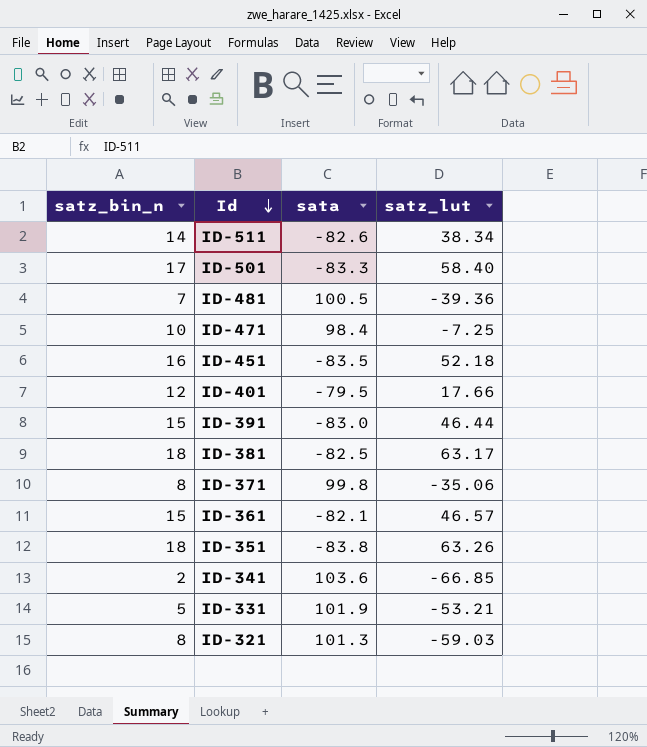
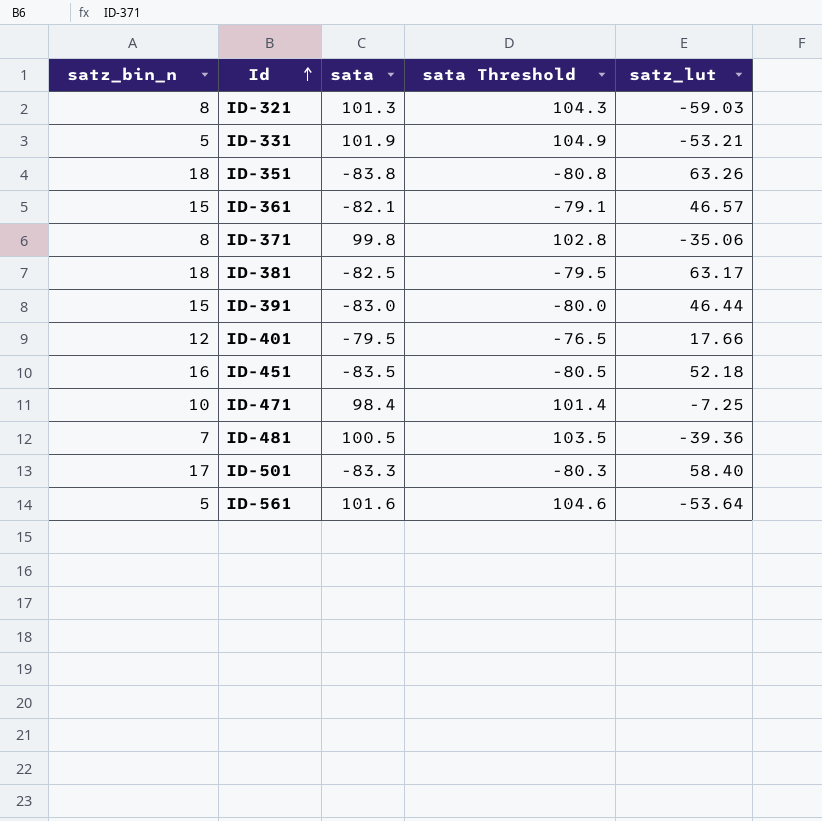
row order: Id descending -> Id ascending
column sata Threshold | formula: none -> [sata] + 3
row ID-511: 14 | -82.6 | 38.34 -> none
row ID-341: 2 | 103.6 | -66.85 -> none
row ID-561: none -> 5 | 101.6 | 104.6 | -53.64

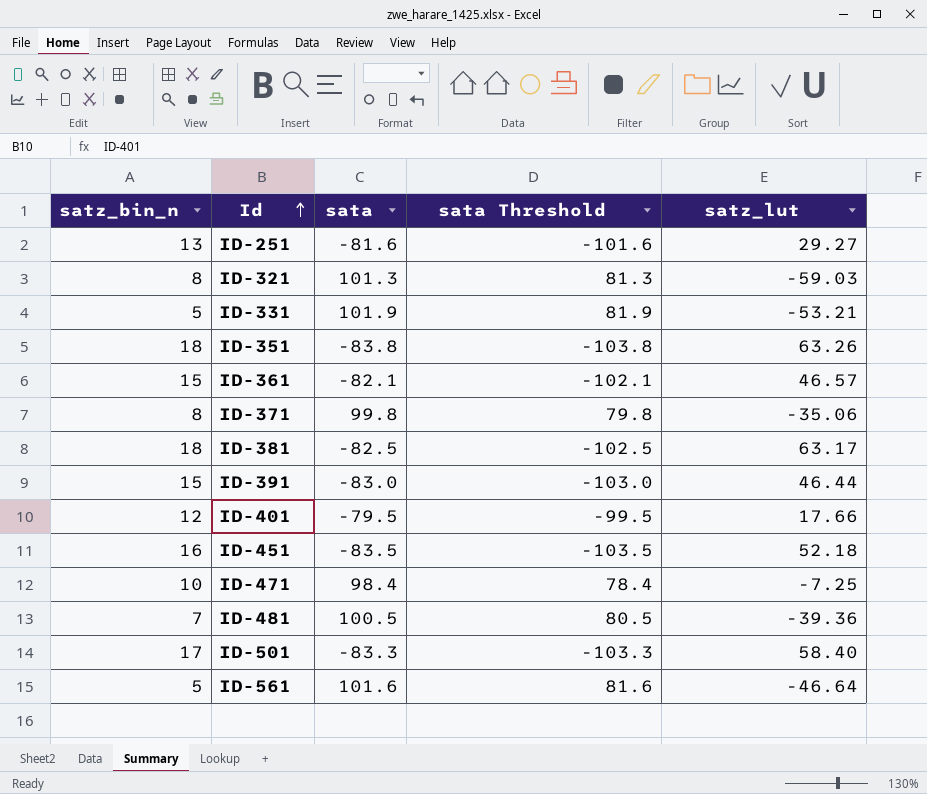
column sata Threshold | formula: [sata] + 3 -> [sata] - 20
row ID-251: none -> 13 | -81.6 | -101.6 | 29.27
ID-561 | satz_lut: -53.64 -> -46.64

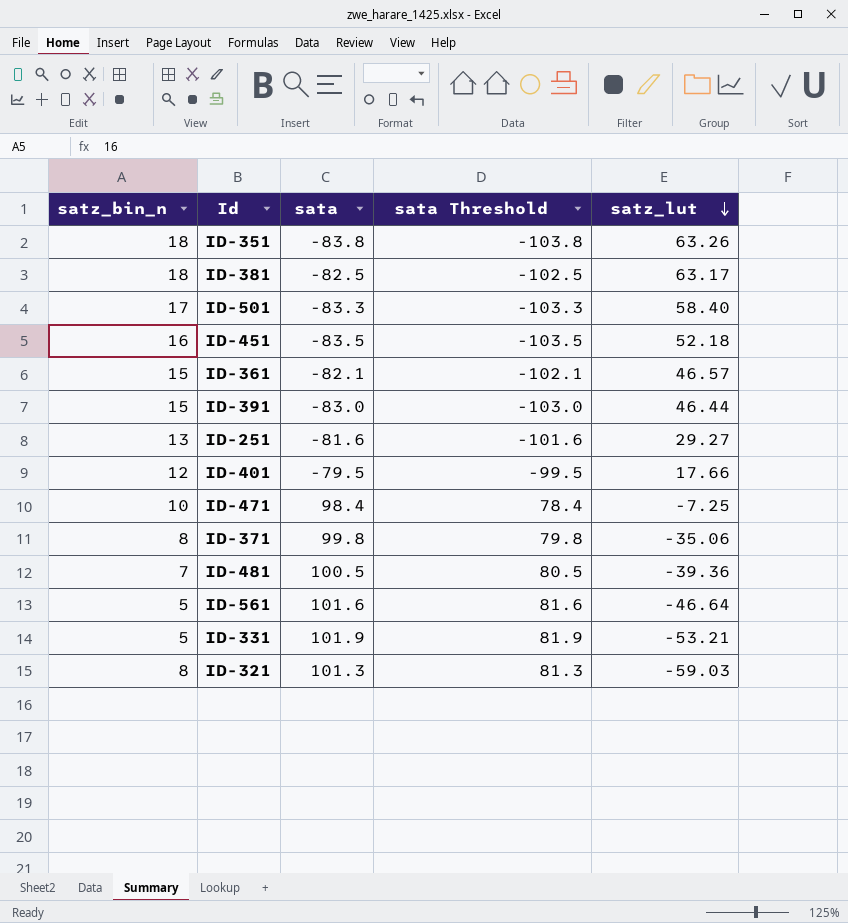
row order: Id ascending -> satz_lut descending

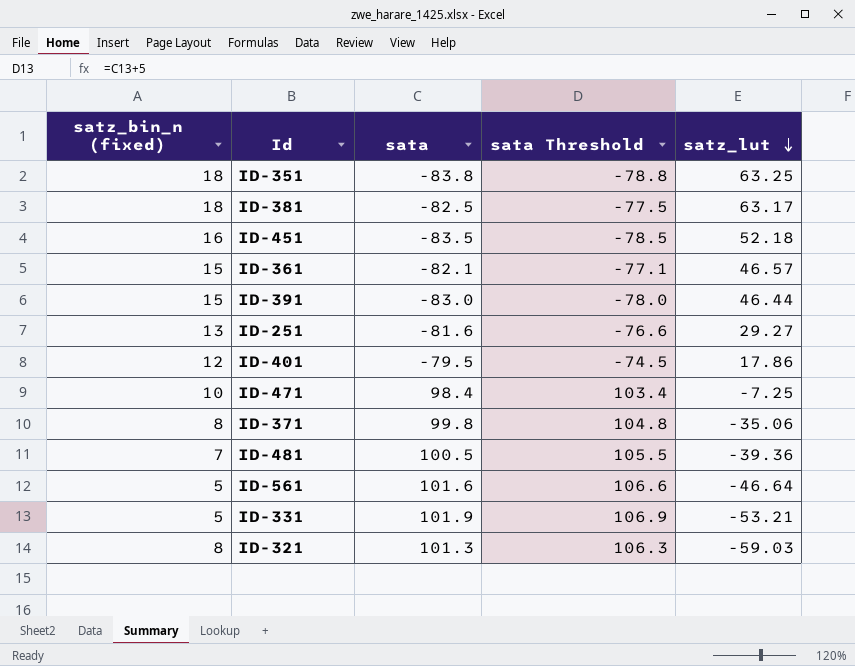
column name: satz_bin_n -> satz_bin_n (fixed)
column sata Threshold | formula: [sata] - 20 -> [sata] + 5
row ID-501: 17 | -83.3 | -103.3 | 58.40 -> none
ID-351 | satz_lut: 63.26 -> 63.25
ID-401 | satz_lut: 17.66 -> 17.86

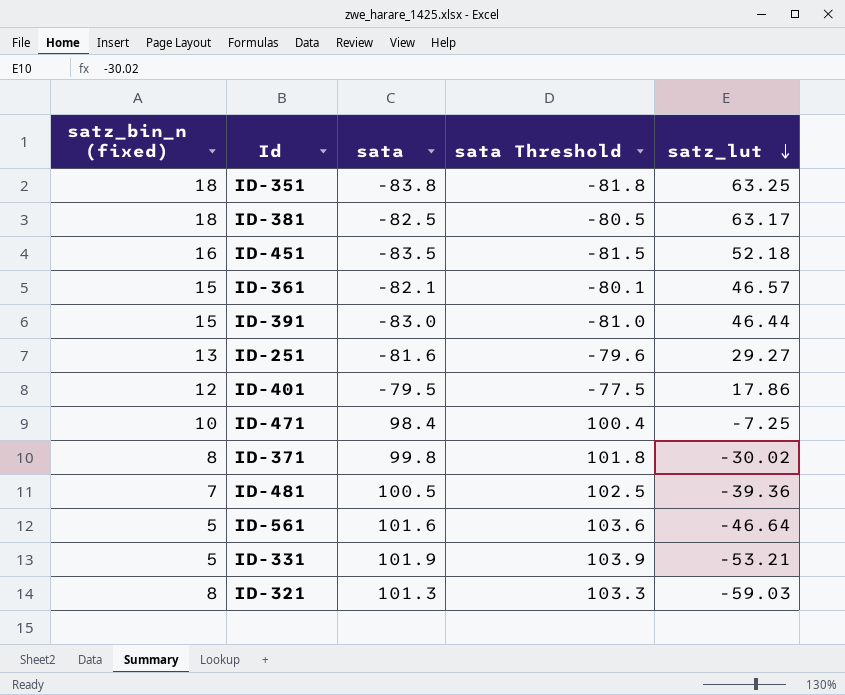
column sata Threshold | formula: [sata] + 5 -> [sata] + 2
ID-371 | satz_lut: -35.06 -> -30.02

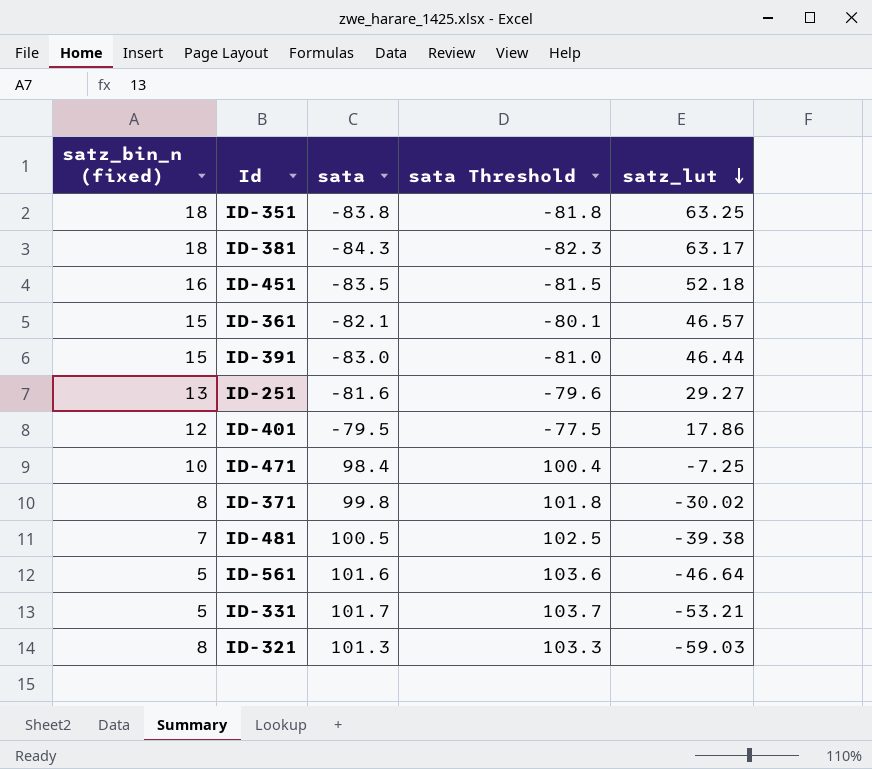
ID-381 | sata: -82.5 -> -84.3
ID-381 | sata Threshold: -80.5 -> -82.3
ID-481 | satz_lut: -39.36 -> -39.38
ID-331 | sata: 101.9 -> 101.7
ID-331 | sata Threshold: 103.9 -> 103.7

